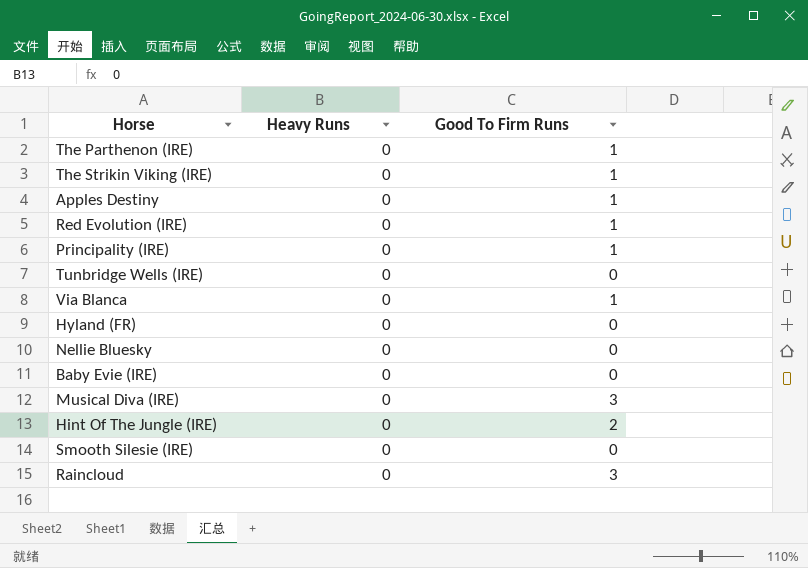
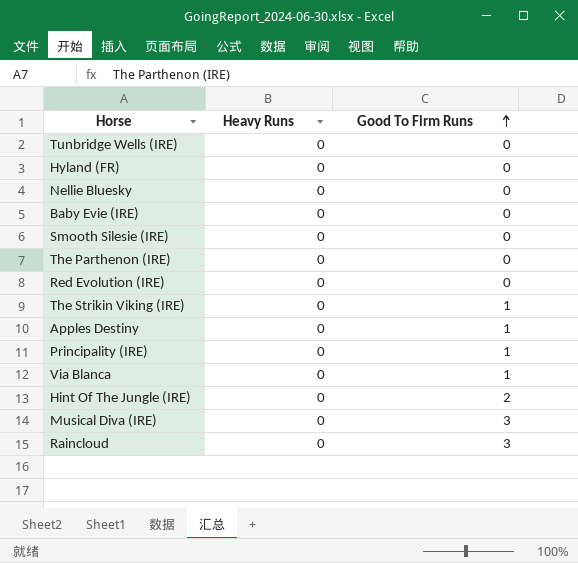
row order: none -> Good To Firm Runs ascending
The Parthenon (IRE) | Good To Firm Runs: 1 -> 0
Red Evolution (IRE) | Good To Firm Runs: 1 -> 0

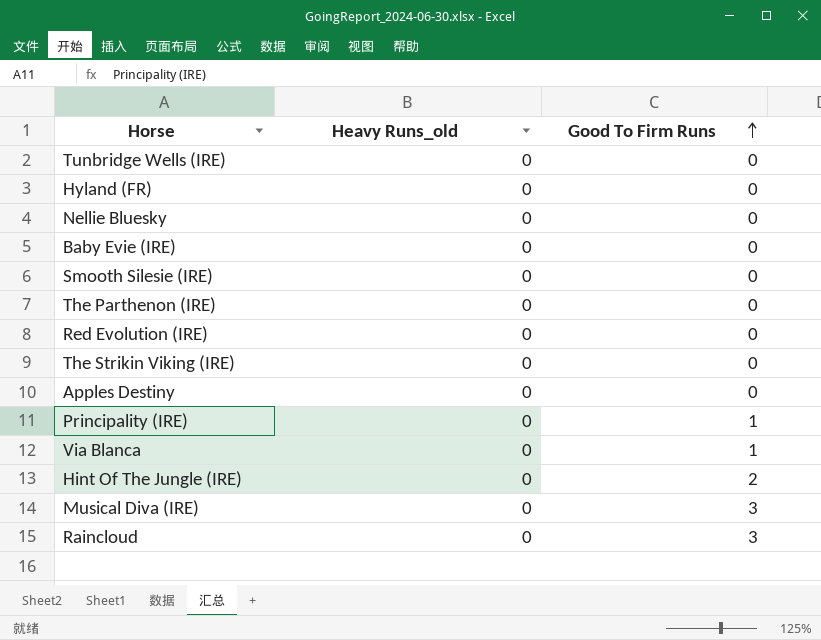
column name: Heavy Runs -> Heavy Runs_old
The Strikin Viking (IRE) | Good To Firm Runs: 1 -> 0
Apples Destiny | Good To Firm Runs: 1 -> 0

